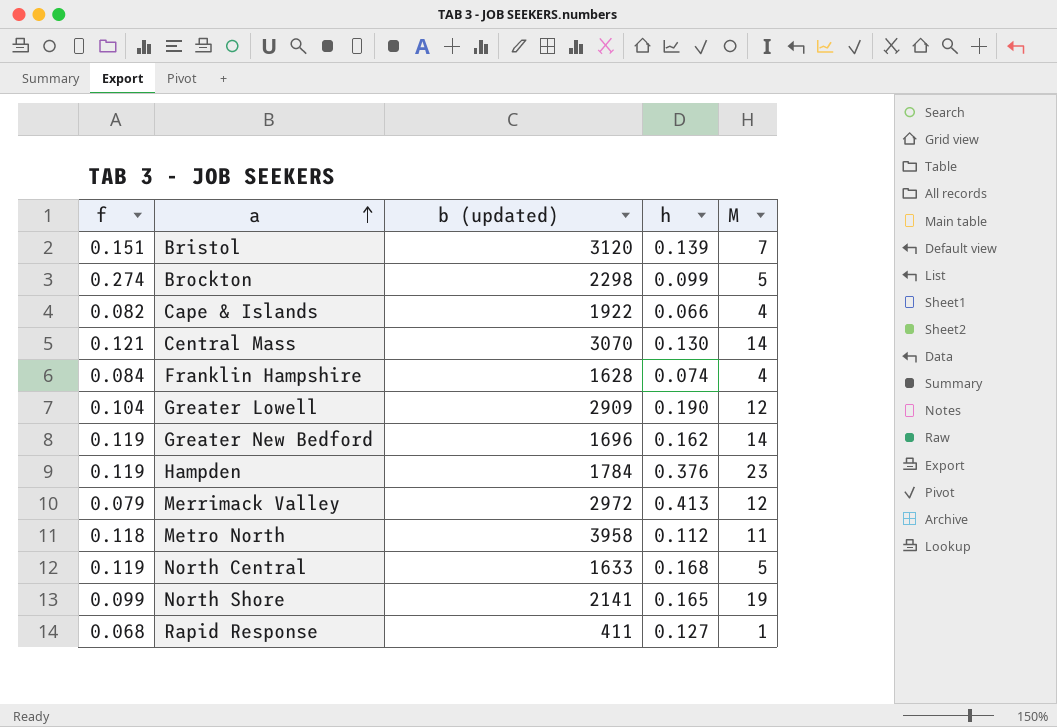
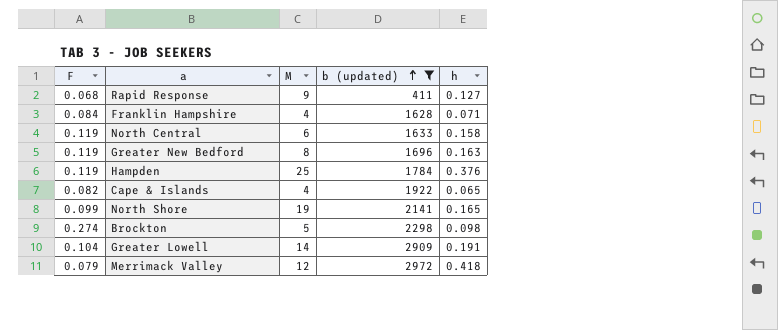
filter: none -> b (updated) <= 2972
row order: a ascending -> b (updated) ascending
column name: f -> F
column M | position: 5 -> 3
Rapid Response | M: 1 -> 9
Franklin Hampshire | h: 0.074 -> 0.071
North Central | M: 5 -> 6
North Central | h: 0.168 -> 0.158
Greater New Bedford | M: 14 -> 8
Greater New Bedford | h: 0.162 -> 0.163
Hampden | M: 23 -> 25
Cape & Islands | h: 0.066 -> 0.065
Brockton | h: 0.099 -> 0.098
Greater Lowell | M: 12 -> 14
Greater Lowell | h: 0.190 -> 0.191
Merrimack Valley | h: 0.413 -> 0.418

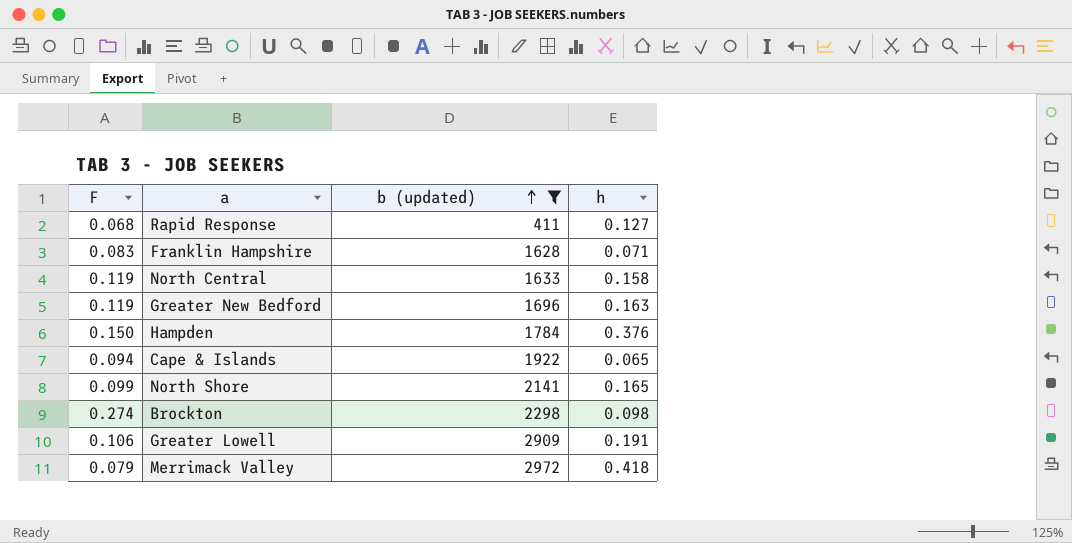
column M | position: 3 -> none
Franklin Hampshire | F: 0.084 -> 0.083
Hampden | F: 0.119 -> 0.150
Cape & Islands | F: 0.082 -> 0.094
Greater Lowell | F: 0.104 -> 0.106

